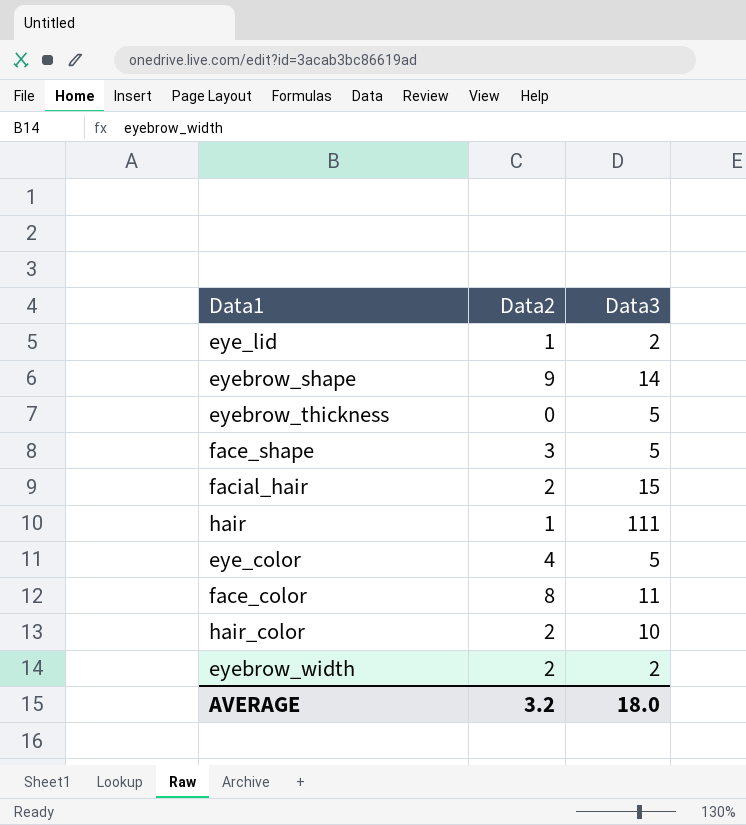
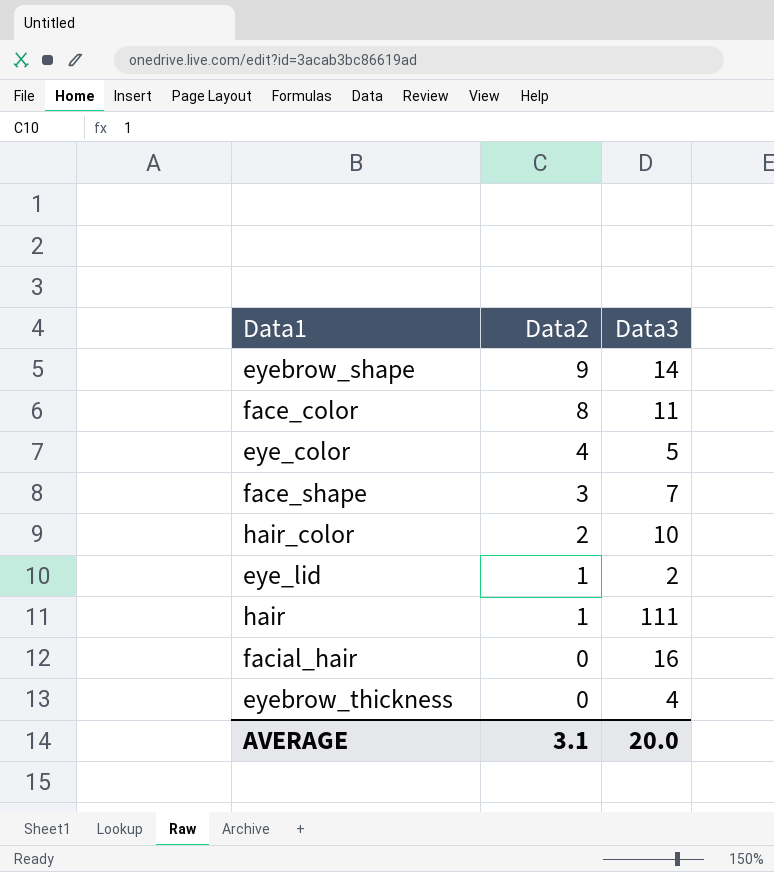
row order: none -> Data2 descending
row eyebrow_width: 2 | 2 -> none
face_shape | Data3: 5 -> 7
facial_hair | Data2: 2 -> 0
facial_hair | Data3: 15 -> 16
eyebrow_thickness | Data3: 5 -> 4
AVERAGE | Data2: 3.2 -> 3.1
AVERAGE | Data3: 18.0 -> 20.0

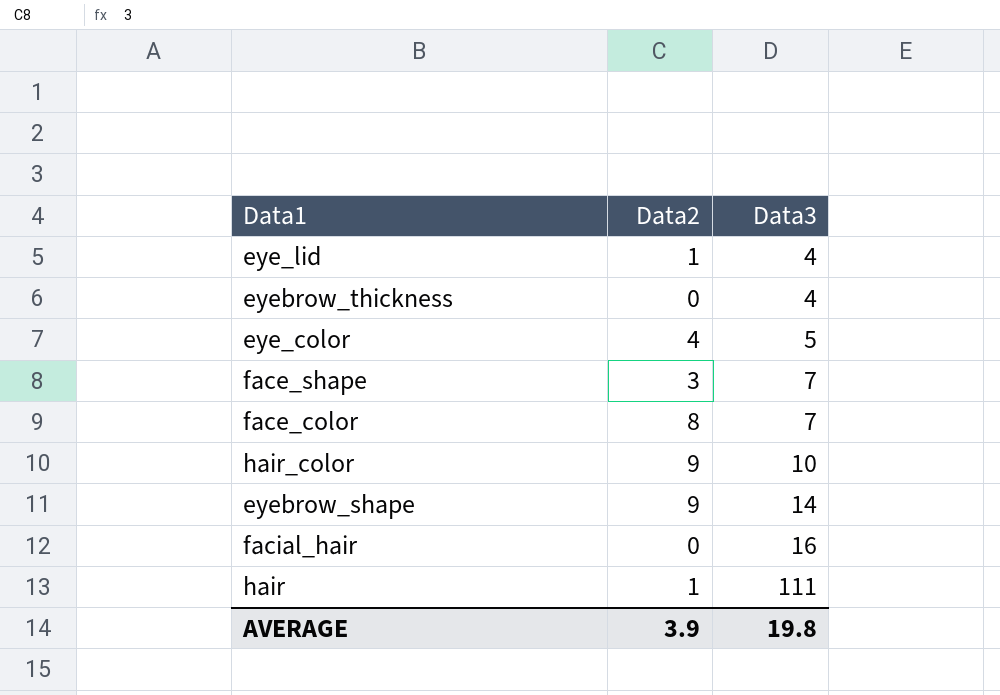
row order: Data2 descending -> Data3 ascending
eye_lid | Data3: 2 -> 4
face_color | Data3: 11 -> 7
hair_color | Data2: 2 -> 9
AVERAGE | Data2: 3.1 -> 3.9
AVERAGE | Data3: 20.0 -> 19.8

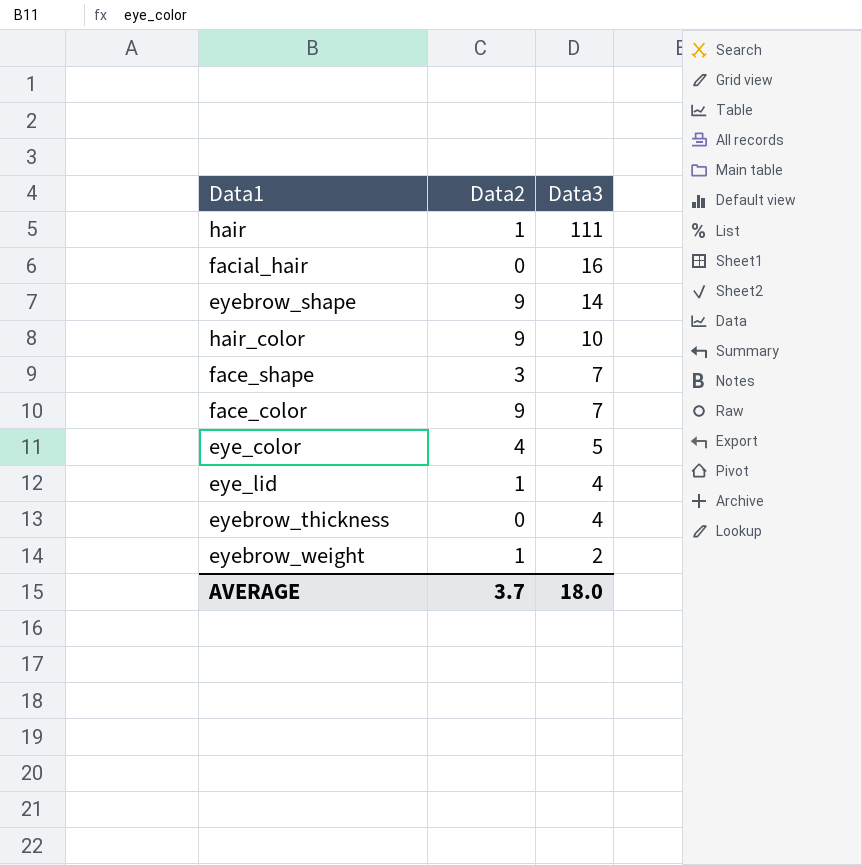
row order: Data3 ascending -> Data3 descending
face_color | Data2: 8 -> 9
row eyebrow_weight: none -> 1 | 2
AVERAGE | Data2: 3.9 -> 3.7
AVERAGE | Data3: 19.8 -> 18.0

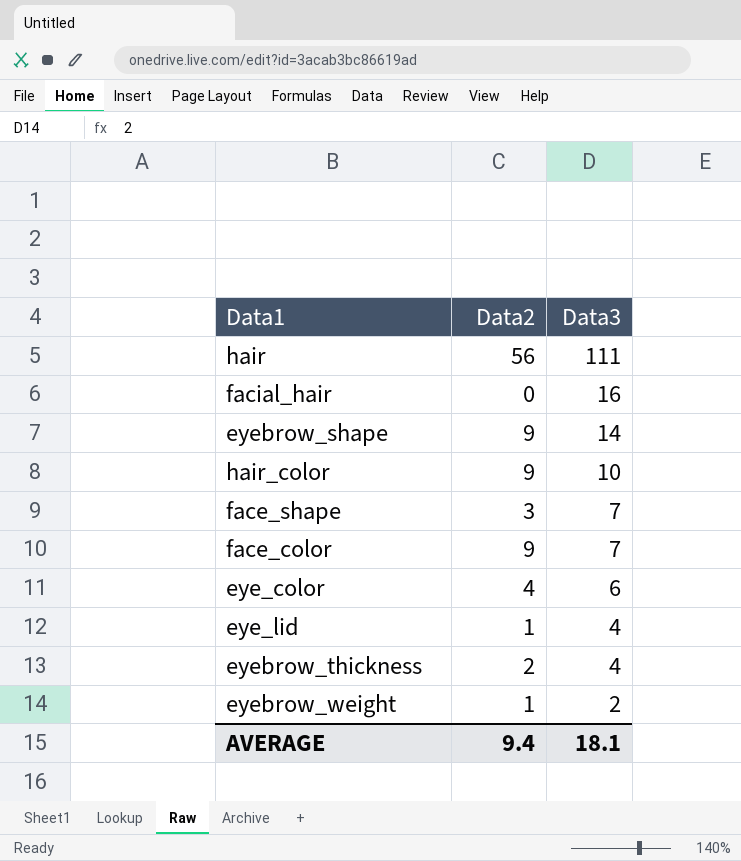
hair | Data2: 1 -> 56
eye_color | Data3: 5 -> 6
eyebrow_thickness | Data2: 0 -> 2
AVERAGE | Data2: 3.7 -> 9.4
AVERAGE | Data3: 18.0 -> 18.1

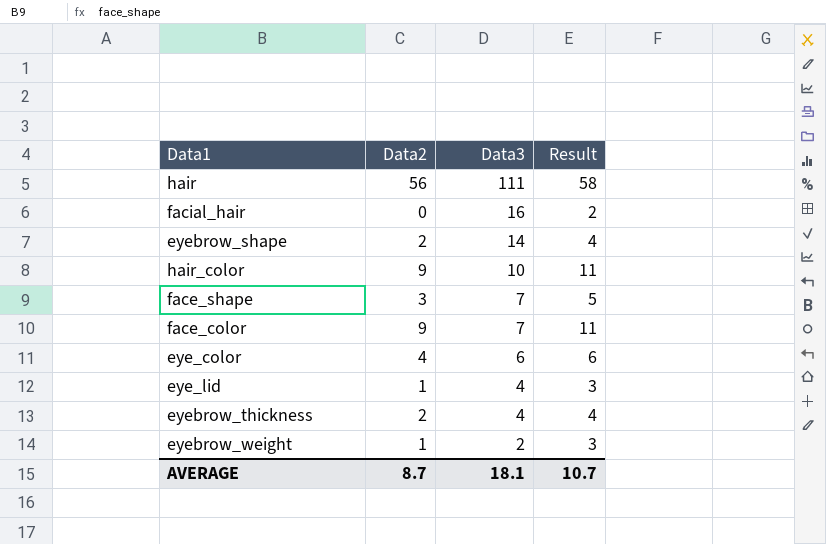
column Result | formula: none -> [Data2] + 2
eyebrow_shape | Data2: 9 -> 2
AVERAGE | Data2: 9.4 -> 8.7

